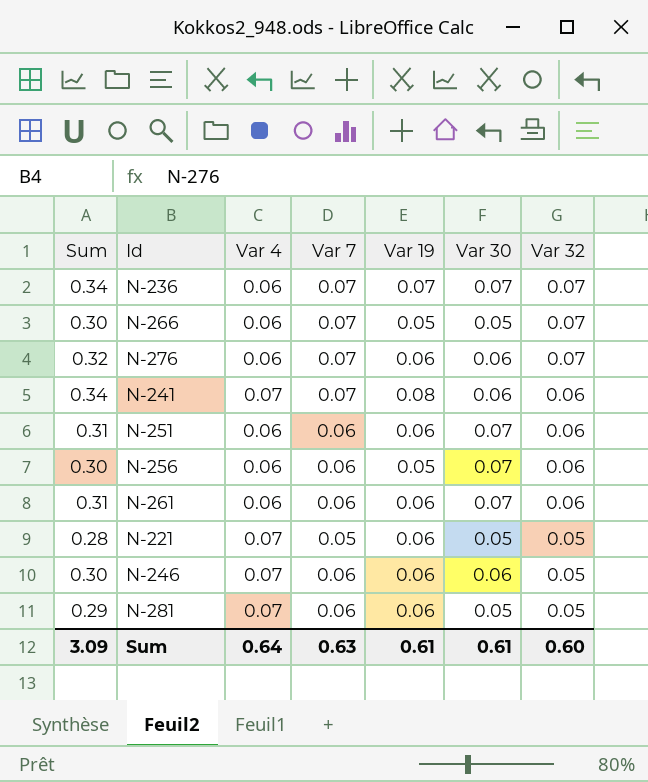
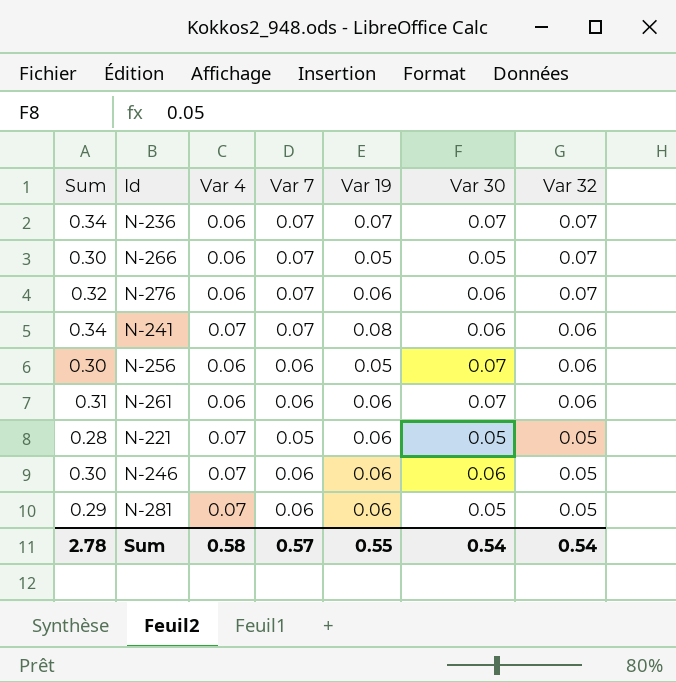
row N-251: 0.31 | 0.06 | 0.06 | 0.06 | 0.07 | 0.06 -> none
Sum | Sum: 3.09 -> 2.78
Sum | Var 4: 0.64 -> 0.58
Sum | Var 7: 0.63 -> 0.57
Sum | Var 19: 0.61 -> 0.55
Sum | Var 30: 0.61 -> 0.54
Sum | Var 32: 0.60 -> 0.54

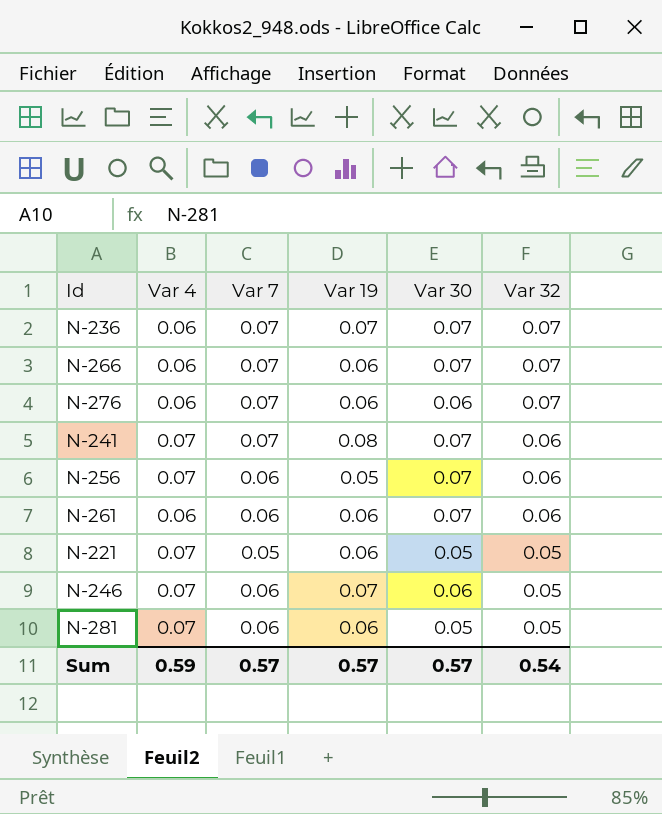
column Sum | formula: [Var 4] + [Var 7] + [Var 19] + [Var 30] + [Var 32] -> none
N-266 | Var 19: 0.05 -> 0.06
N-266 | Var 30: 0.05 -> 0.07
N-241 | Var 30: 0.06 -> 0.07
N-256 | Var 4: 0.06 -> 0.07
N-246 | Var 19: 0.06 -> 0.07
Sum | Var 4: 0.58 -> 0.59
Sum | Var 19: 0.55 -> 0.57
Sum | Var 30: 0.54 -> 0.57

